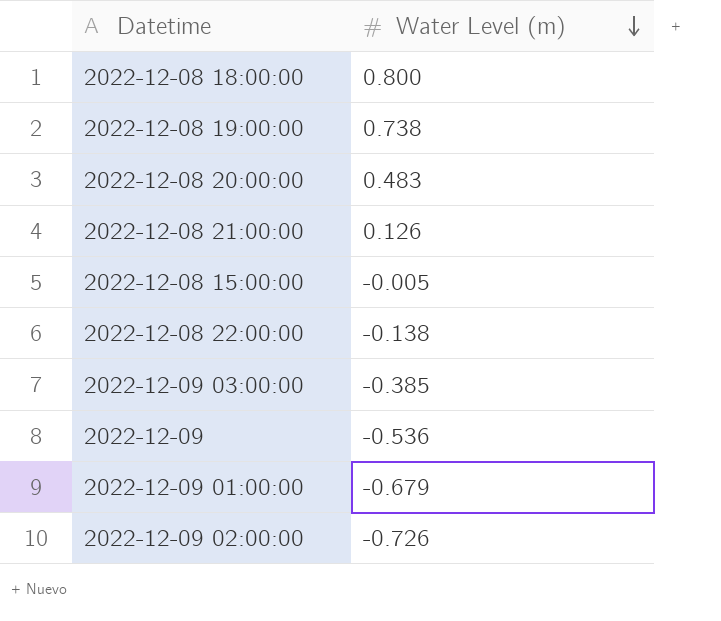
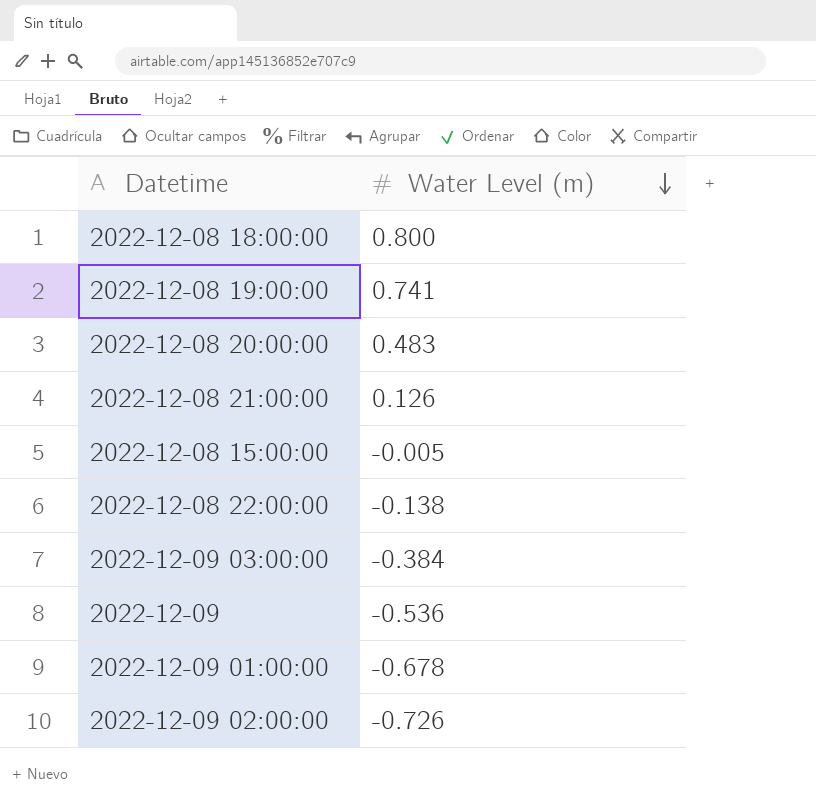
2022-12-08 19:00:00 | Water Level (m): 0.738 -> 0.741
2022-12-09 03:00:00 | Water Level (m): -0.385 -> -0.384
2022-12-09 01:00:00 | Water Level (m): -0.679 -> -0.678

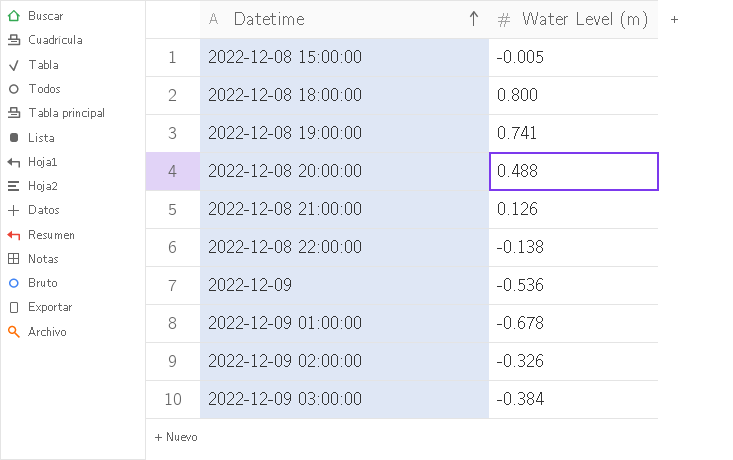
row order: Water Level (m) descending -> Datetime ascending
2022-12-08 20:00:00 | Water Level (m): 0.483 -> 0.488
2022-12-09 02:00:00 | Water Level (m): -0.726 -> -0.326

